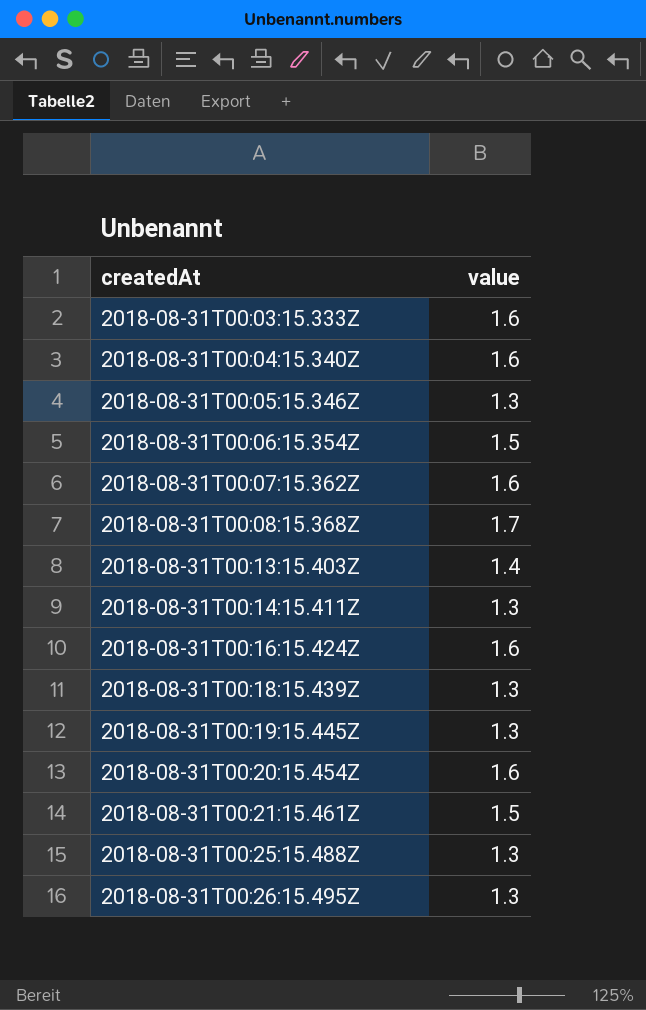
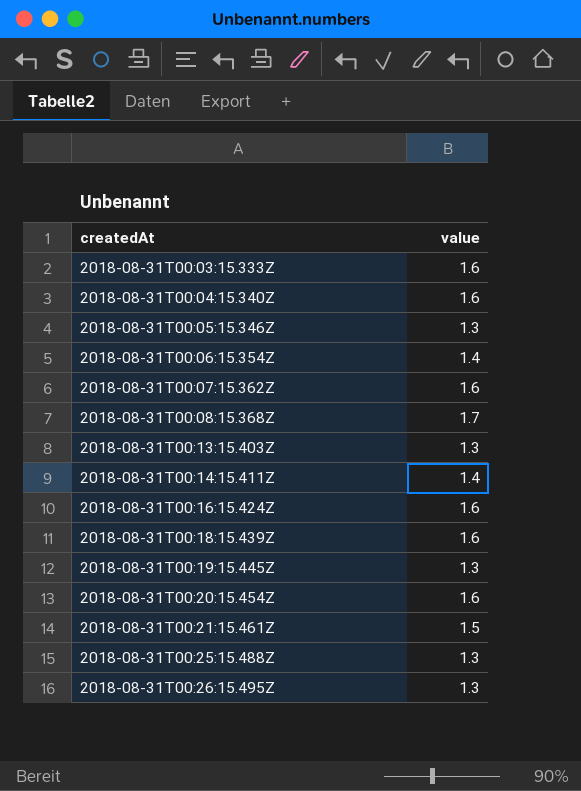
2018-08-31T00:06:15.354Z | value: 1.5 -> 1.4
2018-08-31T00:13:15.403Z | value: 1.4 -> 1.3
2018-08-31T00:14:15.411Z | value: 1.3 -> 1.4
2018-08-31T00:18:15.439Z | value: 1.3 -> 1.6

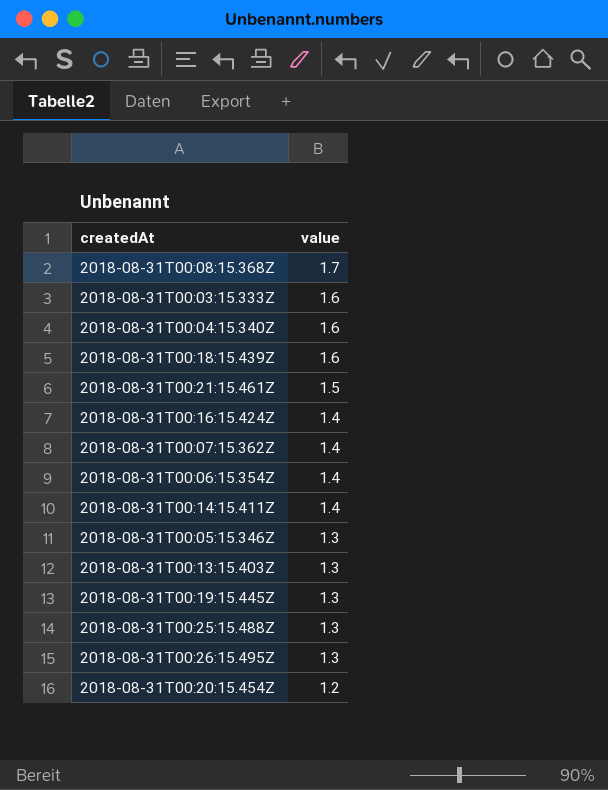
row order: createdAt ascending -> value descending
2018-08-31T00:16:15.424Z | value: 1.6 -> 1.4
2018-08-31T00:07:15.362Z | value: 1.6 -> 1.4
2018-08-31T00:20:15.454Z | value: 1.6 -> 1.2

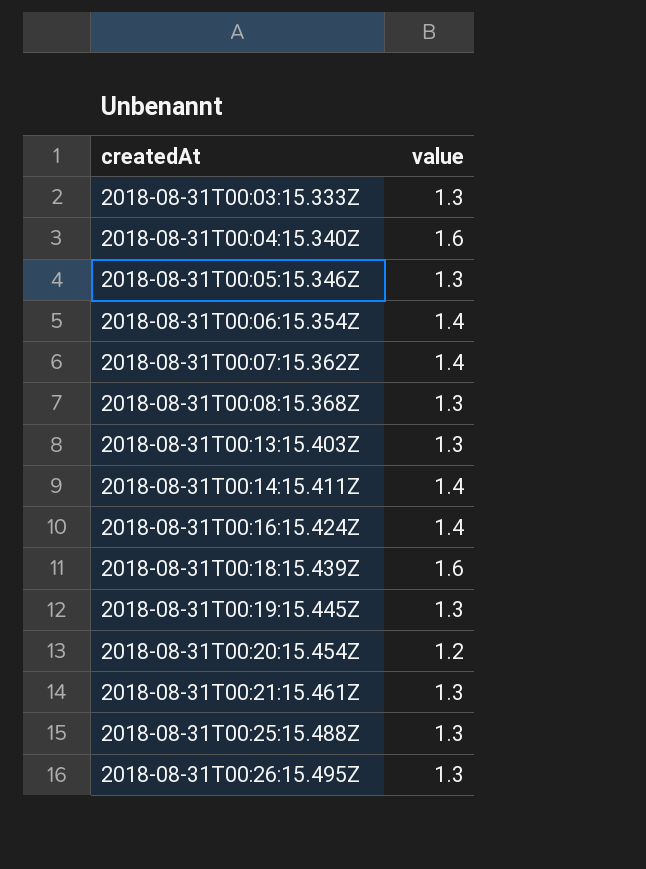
row order: value descending -> createdAt ascending
2018-08-31T00:03:15.333Z | value: 1.6 -> 1.3
2018-08-31T00:08:15.368Z | value: 1.7 -> 1.3
2018-08-31T00:21:15.461Z | value: 1.5 -> 1.3

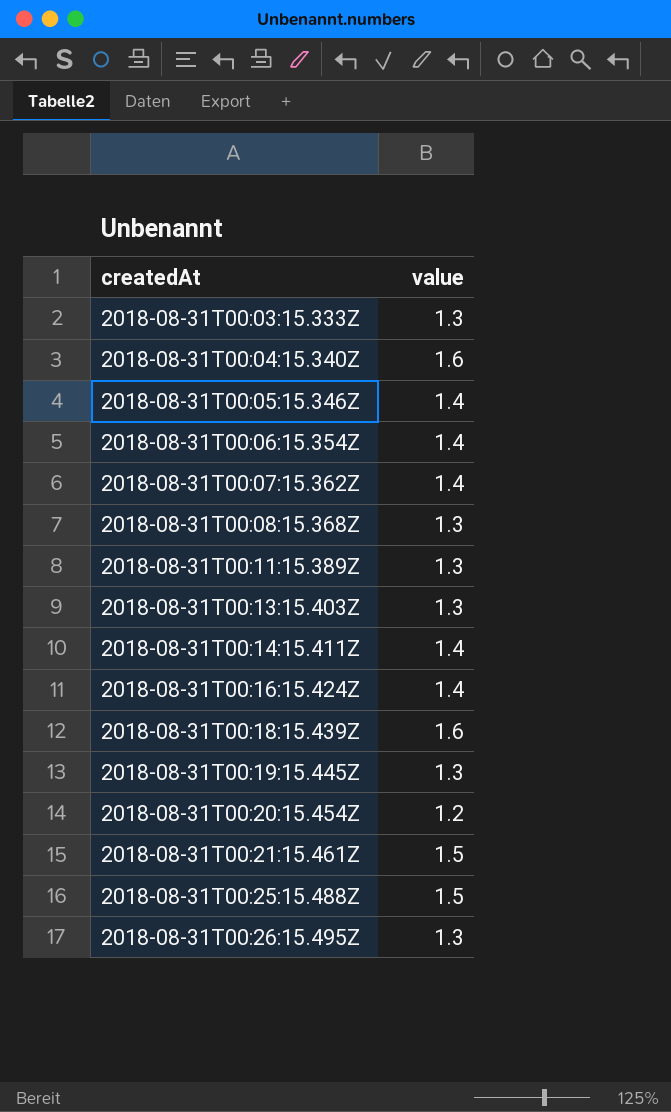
2018-08-31T00:05:15.346Z | value: 1.3 -> 1.4
row 2018-08-31T00:11:15.389Z: none -> 1.3
2018-08-31T00:21:15.461Z | value: 1.3 -> 1.5
2018-08-31T00:25:15.488Z | value: 1.3 -> 1.5

